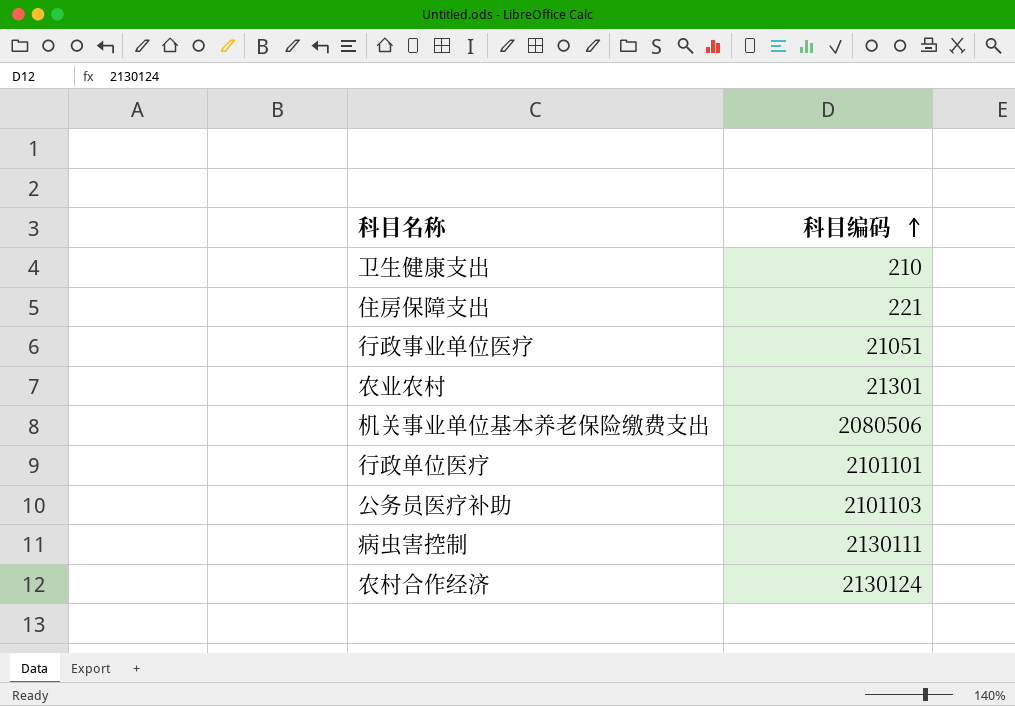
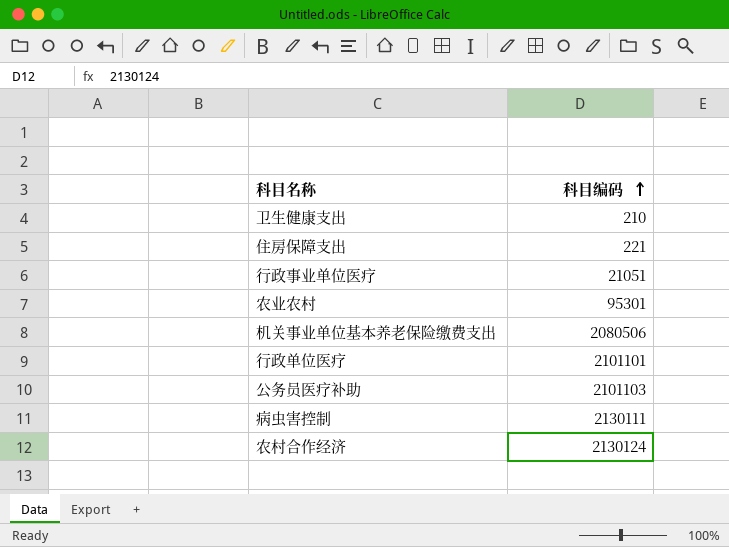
农业农村 | 科目编码: 21301 -> 95301

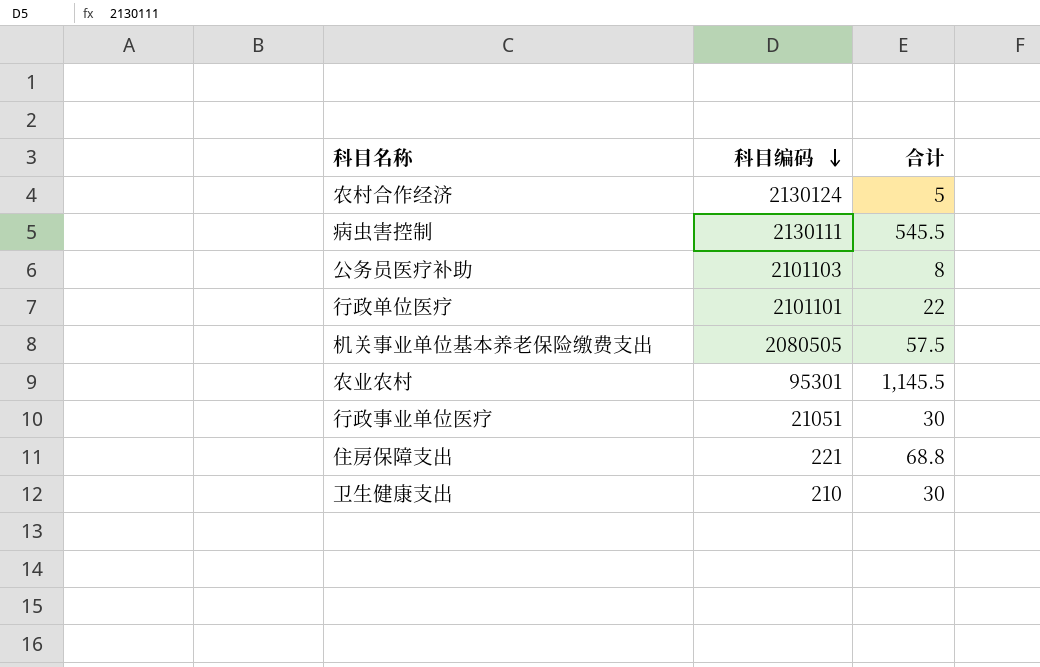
row order: 科目编码 ascending -> 科目编码 descending
column 合计 | position: none -> 3
机关事业单位基本养老保险缴费支出 | 科目编码: 2080506 -> 2080505

